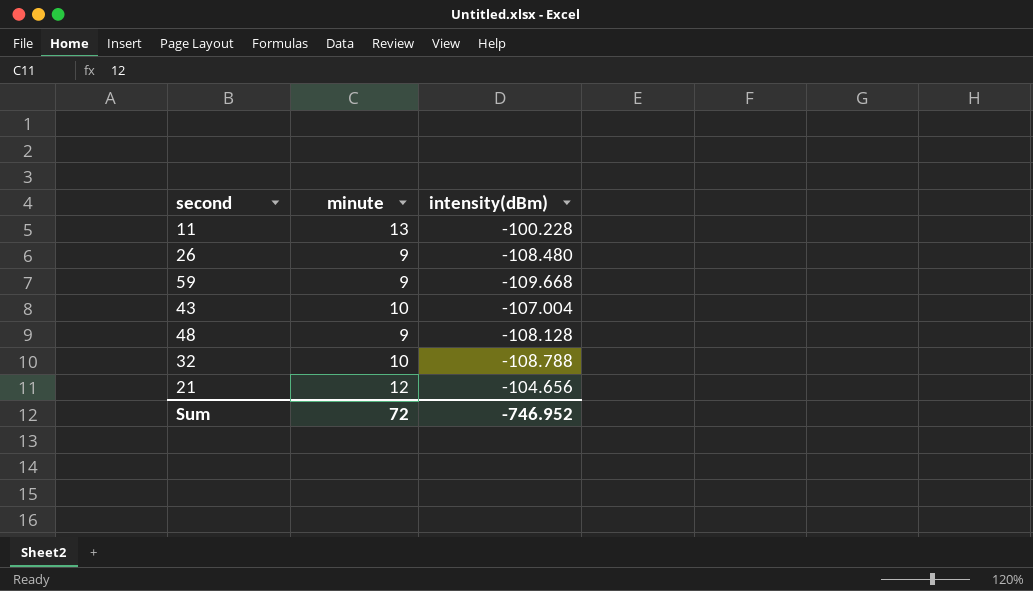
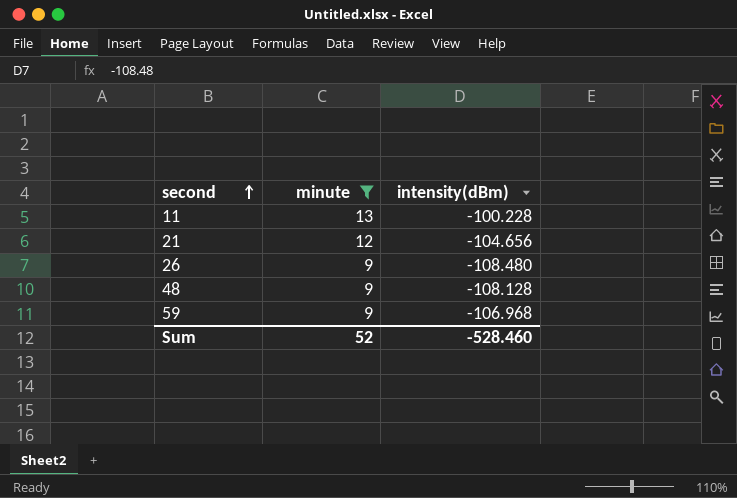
filter: none -> minute != 10
row order: none -> second ascending
59 | intensity(dBm): -109.668 -> -106.968
Sum | minute: 72 -> 52
Sum | intensity(dBm): -746.952 -> -528.460

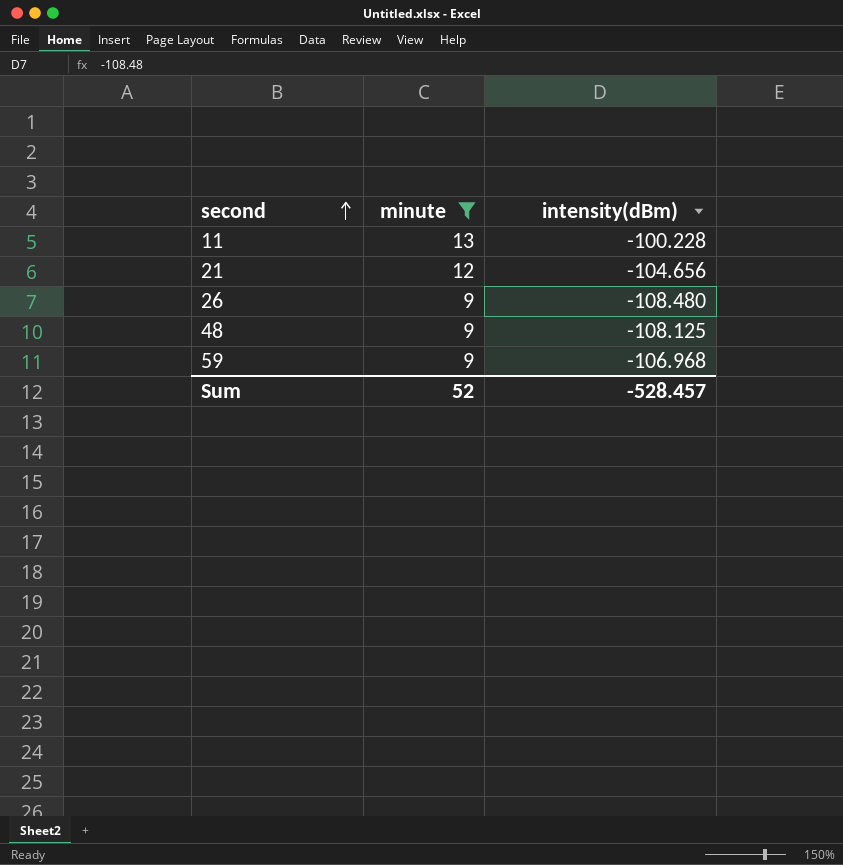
48 | intensity(dBm): -108.128 -> -108.125
Sum | intensity(dBm): -528.460 -> -528.457

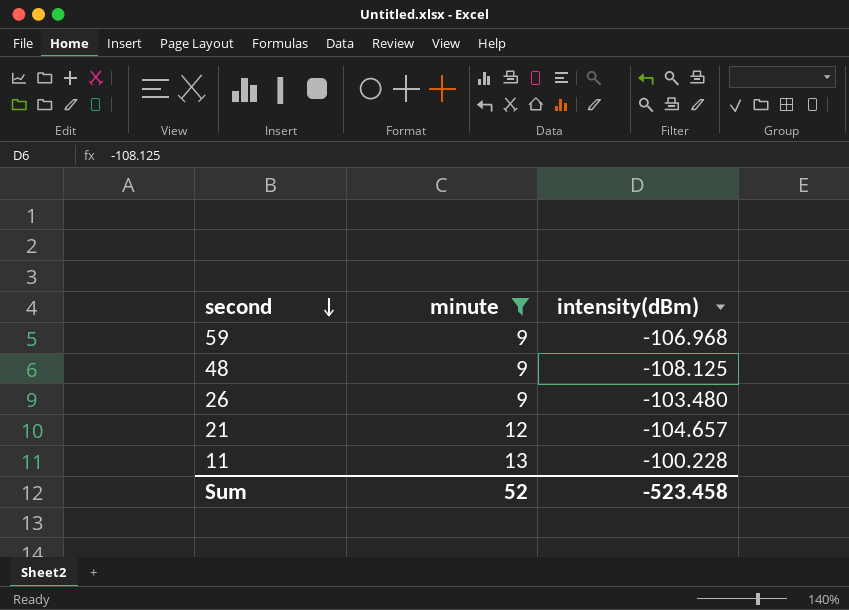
row order: second ascending -> second descending
26 | intensity(dBm): -108.480 -> -103.480
21 | intensity(dBm): -104.656 -> -104.657
Sum | intensity(dBm): -528.457 -> -523.458

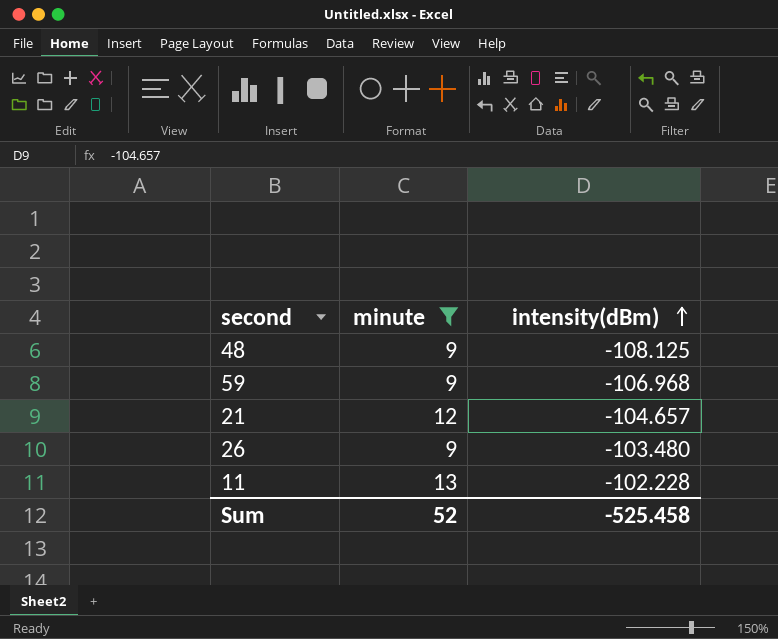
row order: second descending -> intensity(dBm) ascending
11 | intensity(dBm): -100.228 -> -102.228
Sum | intensity(dBm): -523.458 -> -525.458

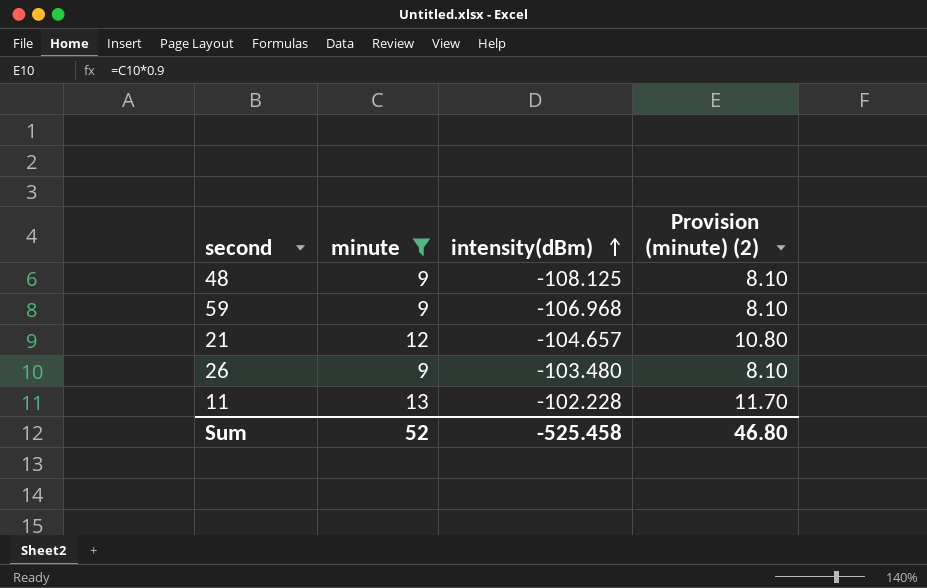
column Provision (minute) (2) | formula: none -> [minute] * 0.9

